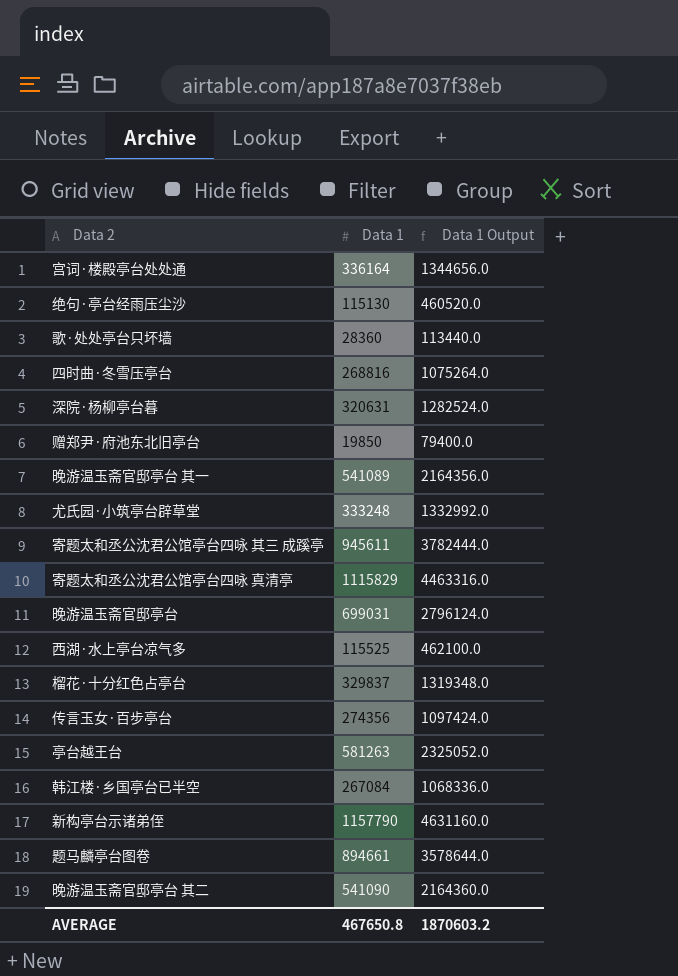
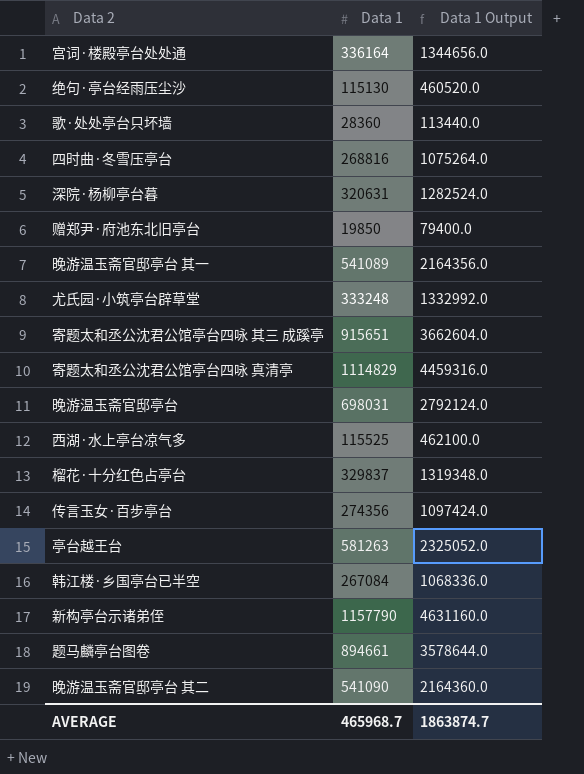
寄题太和丞公沈君公馆亭台四咏 其三 成蹊亭 | Data 1: 945611 -> 915651
寄题太和丞公沈君公馆亭台四咏 其三 成蹊亭 | Data 1 Output: 3782444.0 -> 3662604.0
寄题太和丞公沈君公馆亭台四咏 真清亭 | Data 1: 1115829 -> 1114829
寄题太和丞公沈君公馆亭台四咏 真清亭 | Data 1 Output: 4463316.0 -> 4459316.0
晚游温玉斋官邸亭台 | Data 1: 699031 -> 698031
晚游温玉斋官邸亭台 | Data 1 Output: 2796124.0 -> 2792124.0
AVERAGE | Data 1: 467650.8 -> 465968.7
AVERAGE | Data 1 Output: 1870603.2 -> 1863874.7

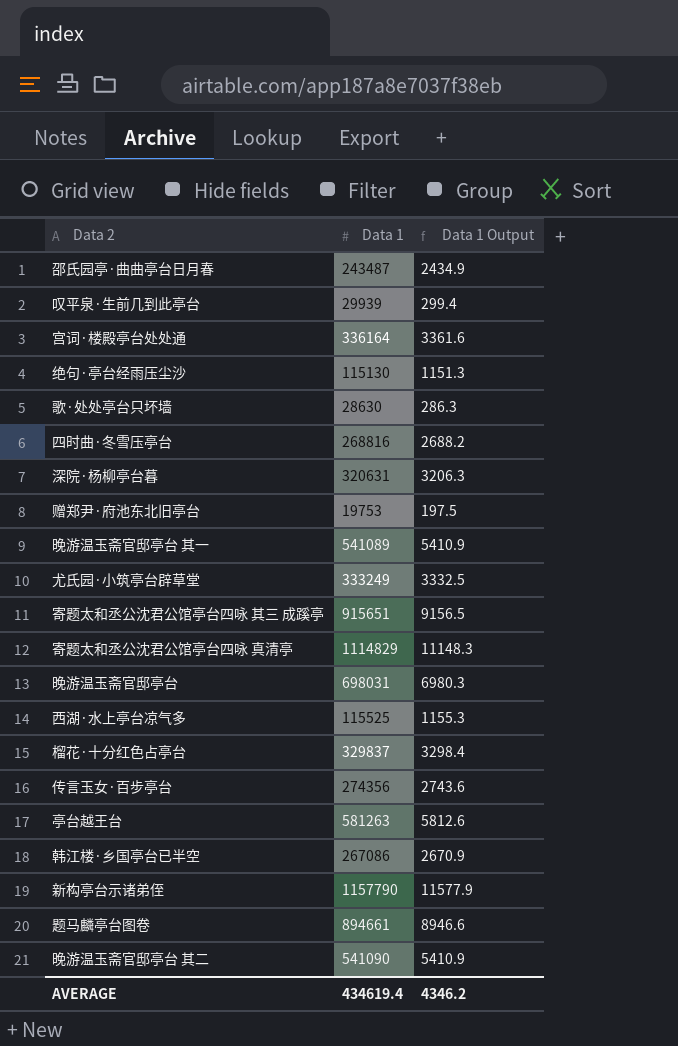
column Data 1 Output | formula: [Data 1] * 4 -> [Data 1] * 0.01
row 邵氏园亭·曲曲亭台日月春: none -> 243487 | 2434.9
row 叹平泉·生前几到此亭台: none -> 29939 | 299.4
歌·处处亭台只坏墙 | Data 1: 28360 -> 28630
赠郑尹·府池东北旧亭台 | Data 1: 19850 -> 19753
尤氏园·小筑亭台辟草堂 | Data 1: 333248 -> 333249
韩江楼·乡国亭台已半空 | Data 1: 267084 -> 267086
AVERAGE | Data 1: 465968.7 -> 434619.4
AVERAGE | Data 1 Output: 1863874.7 -> 4346.2

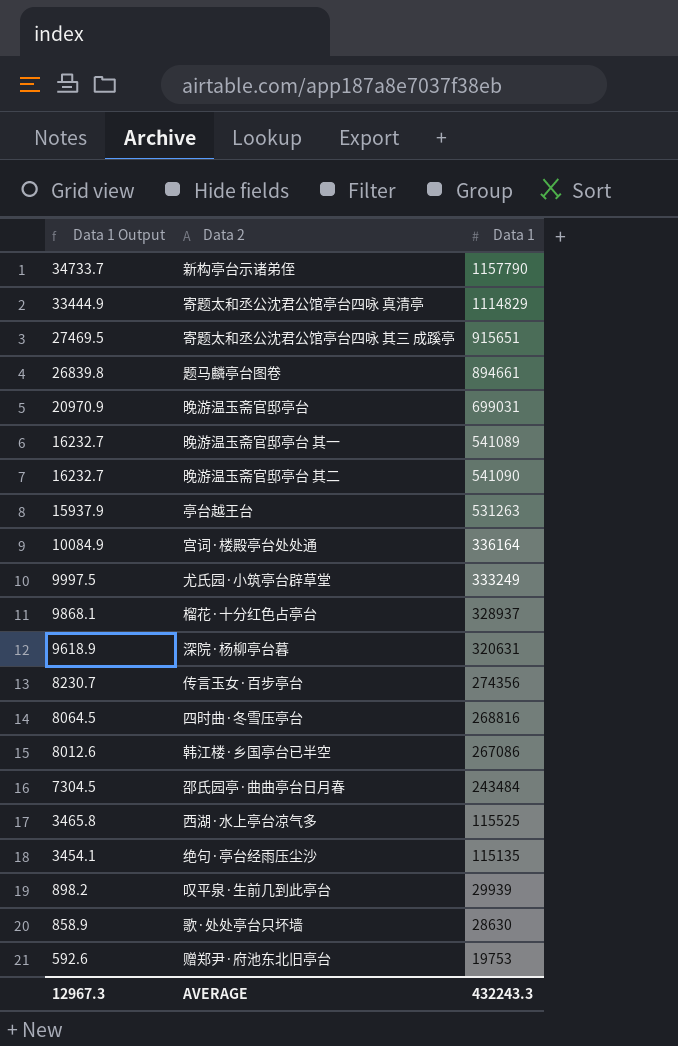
row order: none -> Data 1 Output descending
column Data 1 Output | formula: [Data 1] * 0.01 -> [Data 1] * 0.03
column Data 1 Output | position: 3 -> 1
晚游温玉斋官邸亭台 | Data 1: 698031 -> 699031
亭台越王台 | Data 1: 581263 -> 531263
榴花·十分红色占亭台 | Data 1: 329837 -> 328937
邵氏园亭·曲曲亭台日月春 | Data 1: 243487 -> 243484
绝句·亭台经雨压尘沙 | Data 1: 115130 -> 115135
AVERAGE | Data 1 Output: 4346.2 -> 12967.3
AVERAGE | Data 1: 434619.4 -> 432243.3

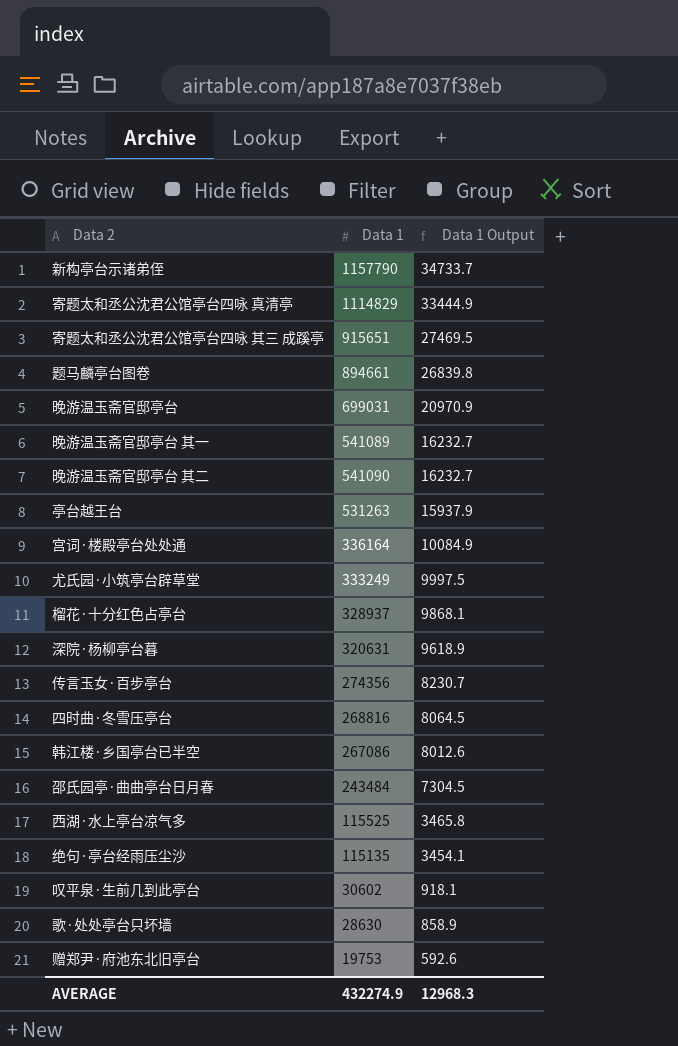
column Data 1 Output | position: 1 -> 3
叹平泉·生前几到此亭台 | Data 1: 29939 -> 30602
叹平泉·生前几到此亭台 | Data 1 Output: 898.2 -> 918.1
AVERAGE | Data 1: 432243.3 -> 432274.9
AVERAGE | Data 1 Output: 12967.3 -> 12968.3

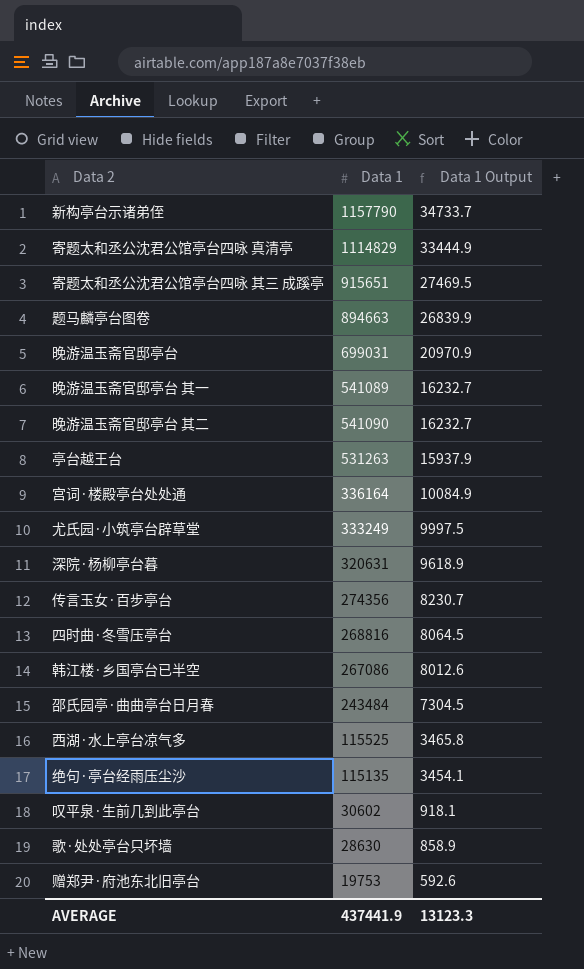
row 榴花·十分红色占亭台: 328937 | 9868.1 -> none
题马麟亭台图卷 | Data 1: 894661 -> 894663
题马麟亭台图卷 | Data 1 Output: 26839.8 -> 26839.9
AVERAGE | Data 1: 432274.9 -> 437441.9
AVERAGE | Data 1 Output: 12968.3 -> 13123.3

